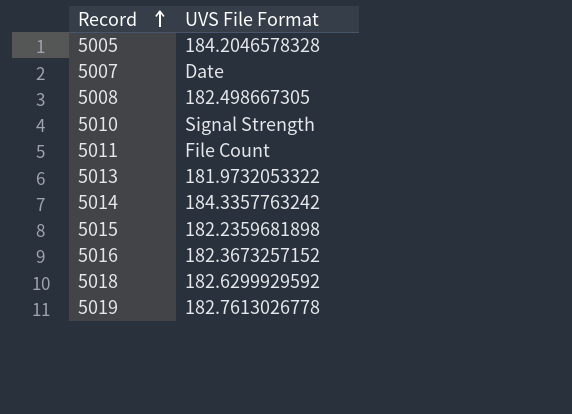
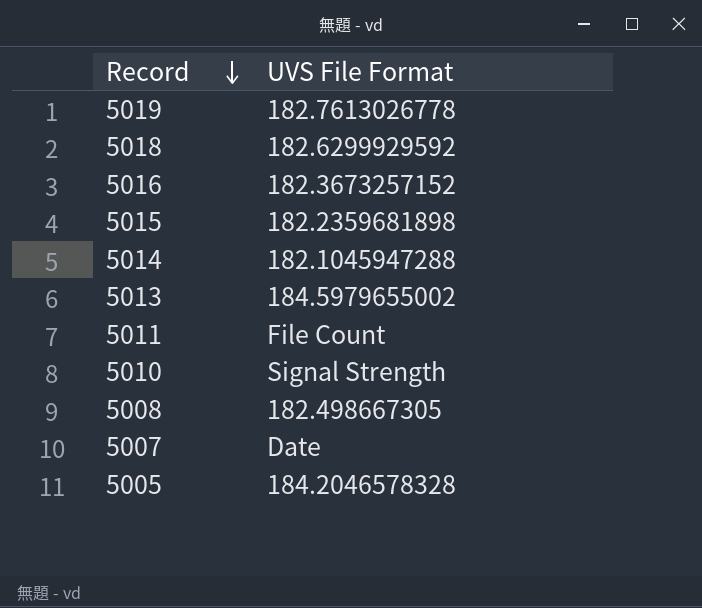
row order: Record ascending -> Record descending
5014 | UVS File Format: 184.3357763242 -> 182.1045947288
5013 | UVS File Format: 181.9732053322 -> 184.5979655002

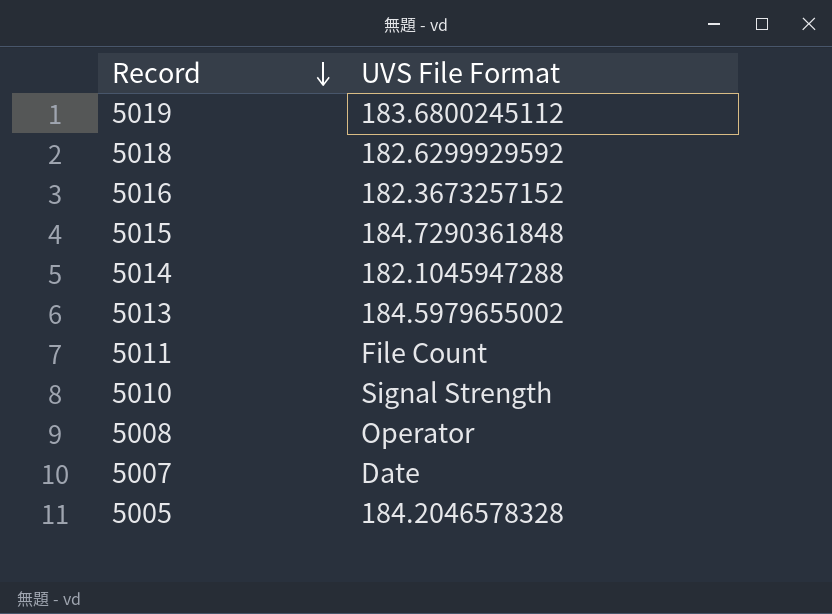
5019 | UVS File Format: 182.7613026778 -> 183.6800245112
5015 | UVS File Format: 182.2359681898 -> 184.7290361848
5008 | UVS File Format: 182.498667305 -> Operator

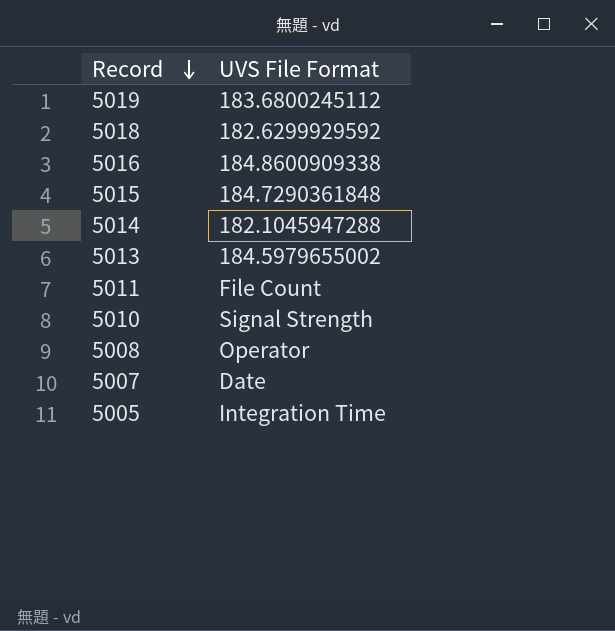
5016 | UVS File Format: 182.3673257152 -> 184.8600909338
5005 | UVS File Format: 184.2046578328 -> Integration Time

